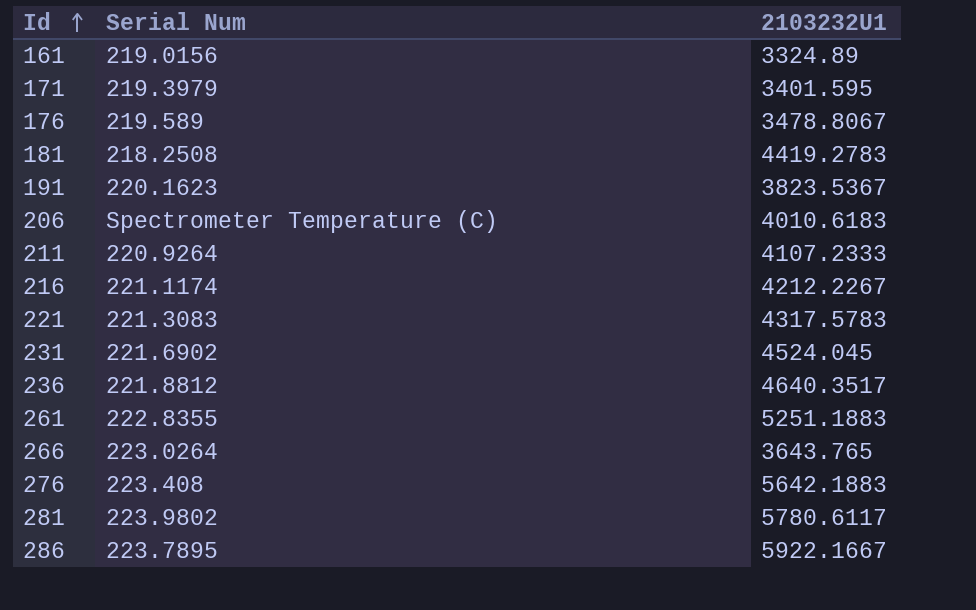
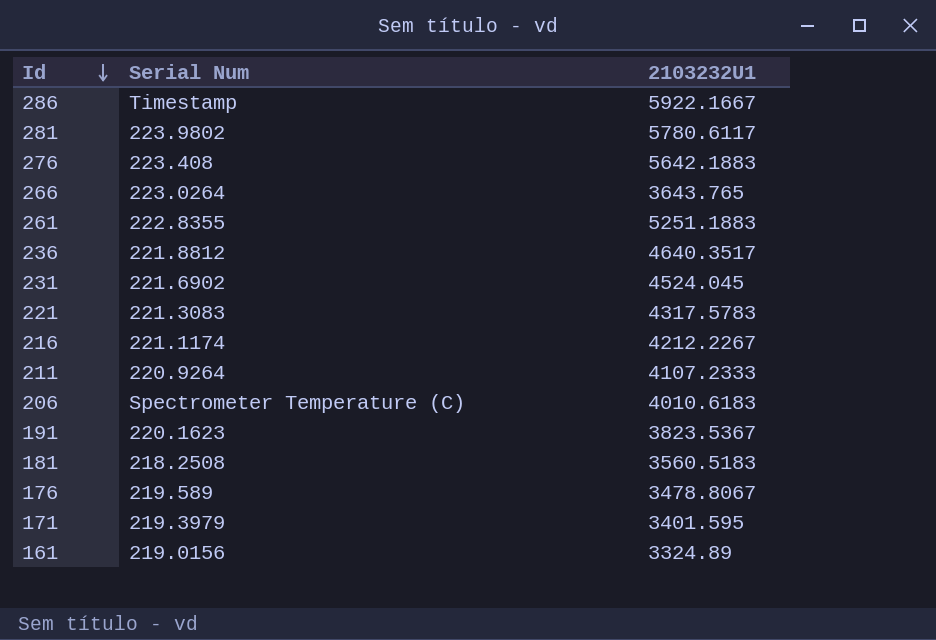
row order: Id ascending -> Id descending
286 | Serial Num: 223.7895 -> Timestamp
181 | 2103232U1: 4419.2783 -> 3560.5183

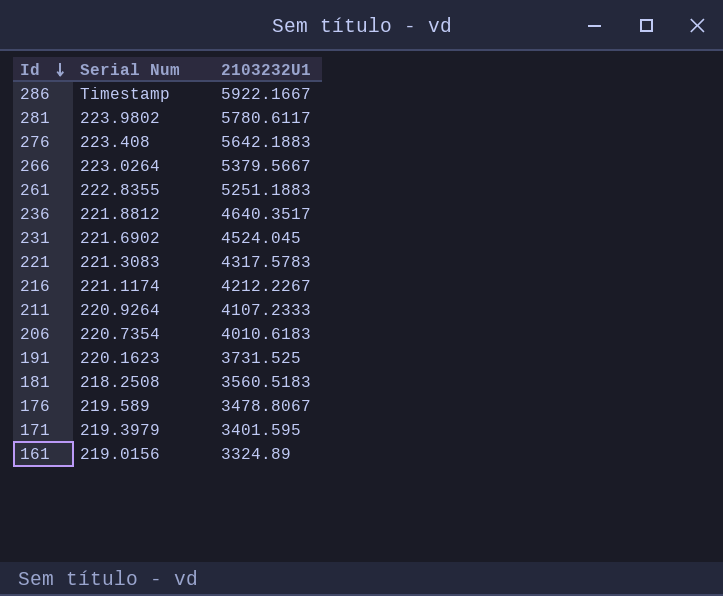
266 | 2103232U1: 3643.765 -> 5379.5667
206 | Serial Num: Spectrometer Temperature (C) -> 220.7354
191 | 2103232U1: 3823.5367 -> 3731.525

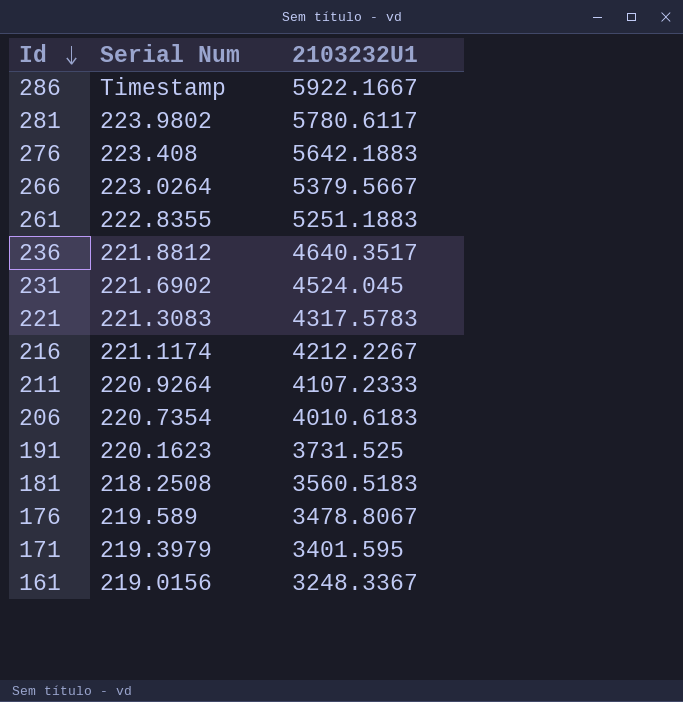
161 | 2103232U1: 3324.89 -> 3248.3367

